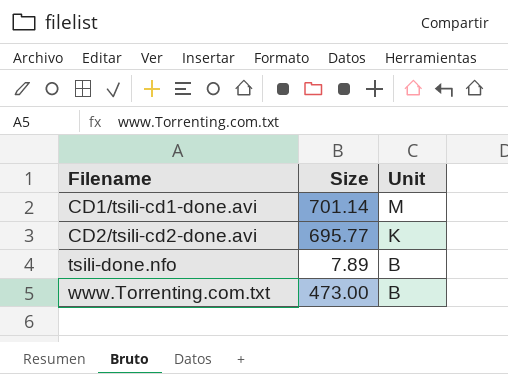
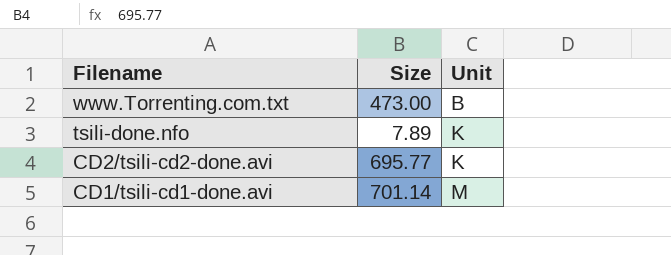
row order: Filename ascending -> Filename descending
tsili-done.nfo | Unit: B -> K

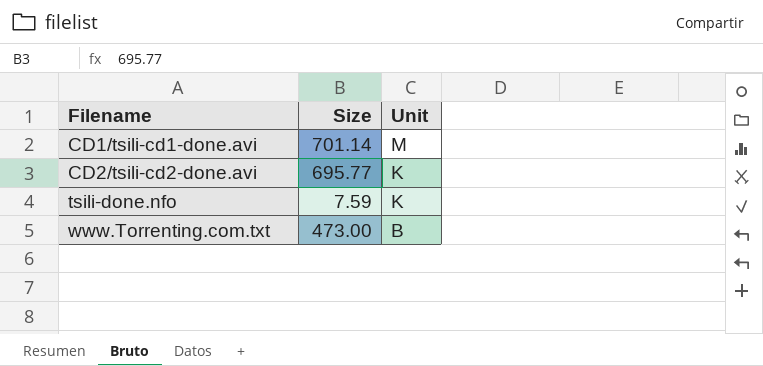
row order: Filename descending -> Filename ascending
tsili-done.nfo | Size: 7.89 -> 7.59

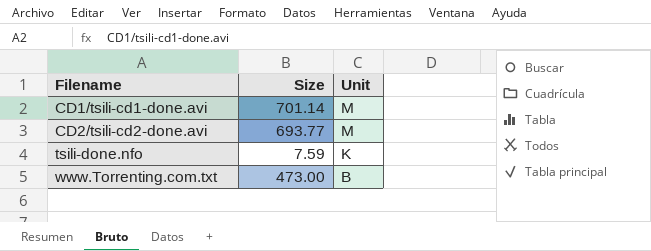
CD2/tsili-cd2-done.avi | Size: 695.77 -> 693.77
CD2/tsili-cd2-done.avi | Unit: K -> M

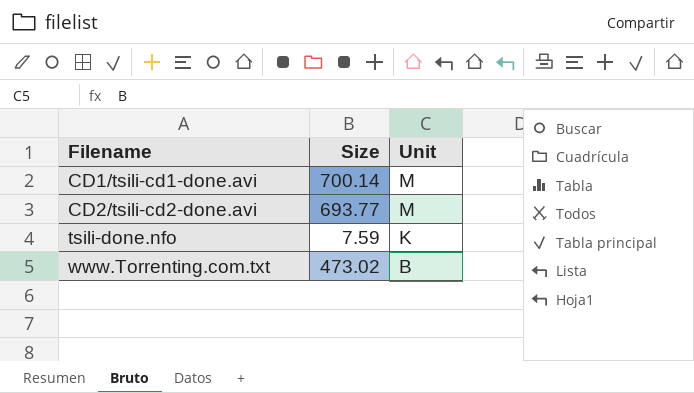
CD1/tsili-cd1-done.avi | Size: 701.14 -> 700.14
www.Torrenting.com.txt | Size: 473.00 -> 473.02

